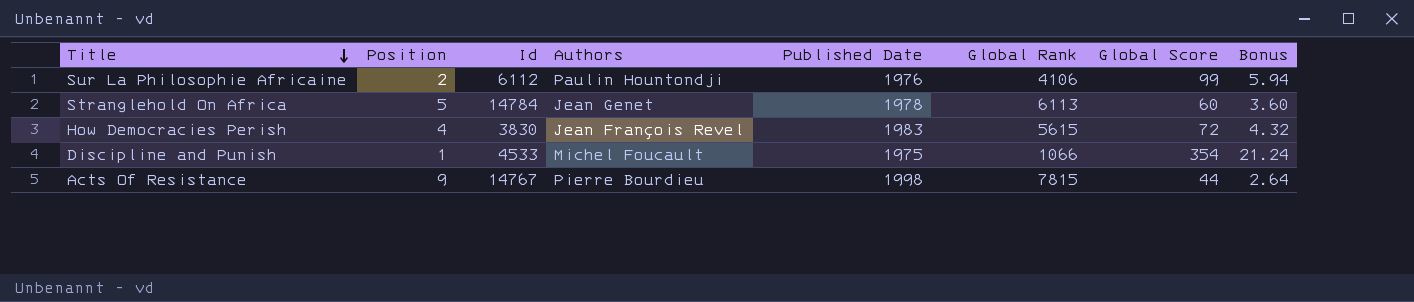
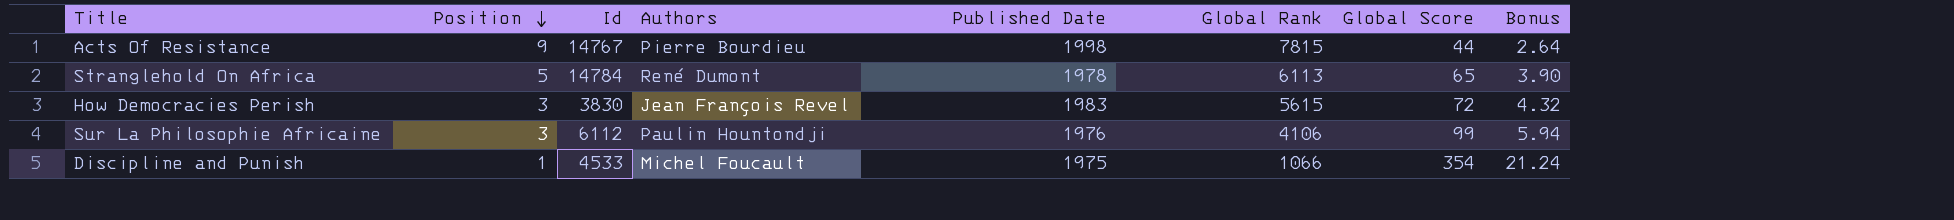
row order: Title descending -> Position descending
Stranglehold On Africa | Authors: Jean Genet -> René Dumont
Stranglehold On Africa | Global Score: 60 -> 65
Stranglehold On Africa | Bonus: 3.60 -> 3.90
How Democracies Perish | Position: 4 -> 3
Sur La Philosophie Africaine | Position: 2 -> 3

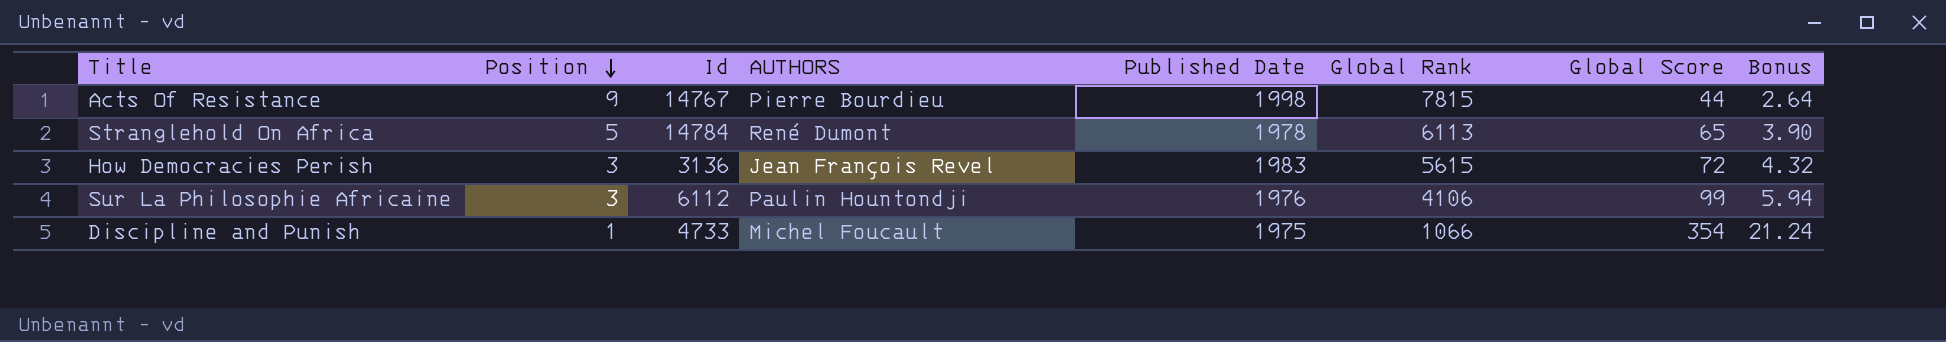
column name: Authors -> AUTHORS
How Democracies Perish | Id: 3830 -> 3136
Discipline and Punish | Id: 4533 -> 4733

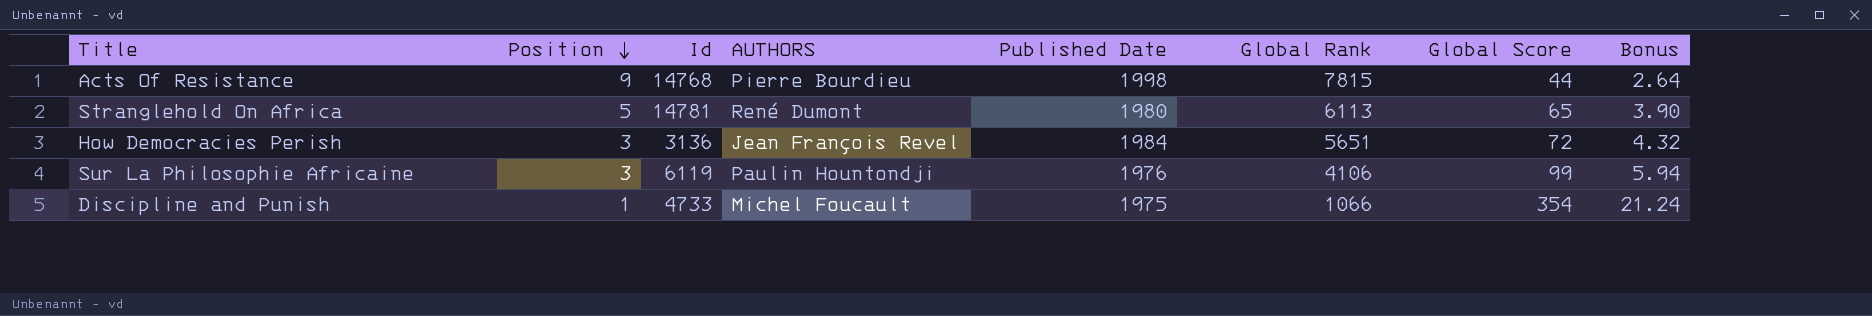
Acts Of Resistance | Id: 14767 -> 14768
Stranglehold On Africa | Id: 14784 -> 14781
Stranglehold On Africa | Published Date: 1978 -> 1980
How Democracies Perish | Published Date: 1983 -> 1984
How Democracies Perish | Global Rank: 5615 -> 5651
Sur La Philosophie Africaine | Id: 6112 -> 6119

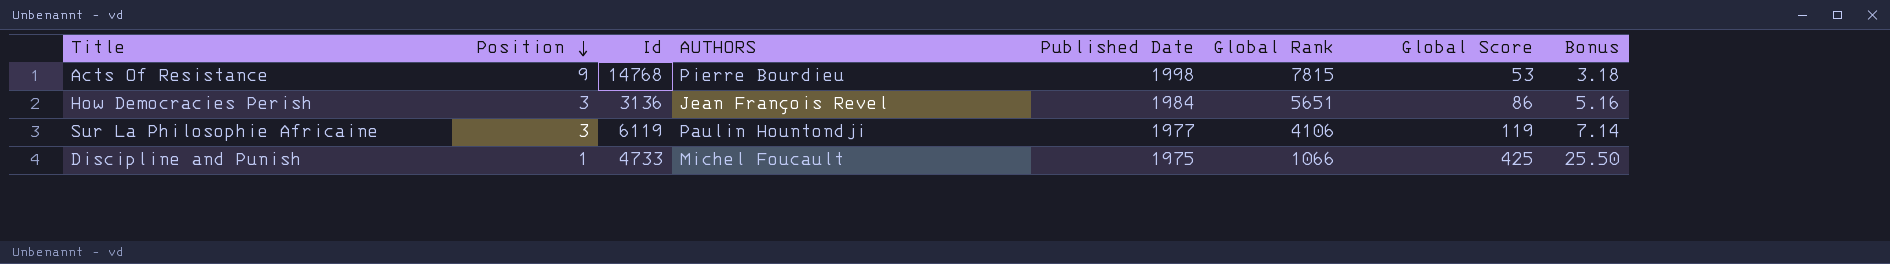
row Stranglehold On Africa: 5 | 14781 | René Dumont | 1980 | 6113 | 65 | 3.90 -> none
Acts Of Resistance | Global Score: 44 -> 53
Acts Of Resistance | Bonus: 2.64 -> 3.18
How Democracies Perish | Global Score: 72 -> 86
How Democracies Perish | Bonus: 4.32 -> 5.16
Sur La Philosophie Africaine | Published Date: 1976 -> 1977
Sur La Philosophie Africaine | Global Score: 99 -> 119
Sur La Philosophie Africaine | Bonus: 5.94 -> 7.14
Discipline and Punish | Global Score: 354 -> 425
Discipline and Punish | Bonus: 21.24 -> 25.50

